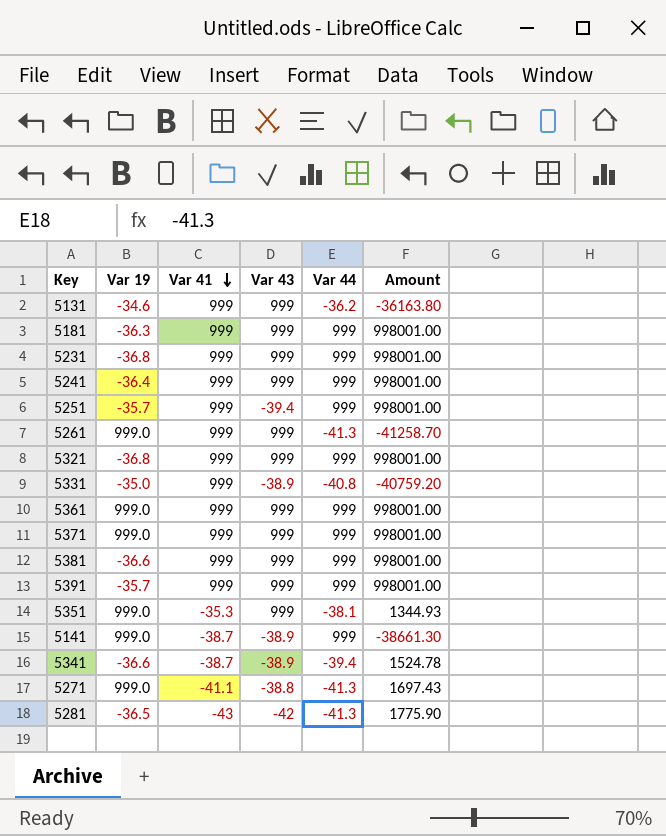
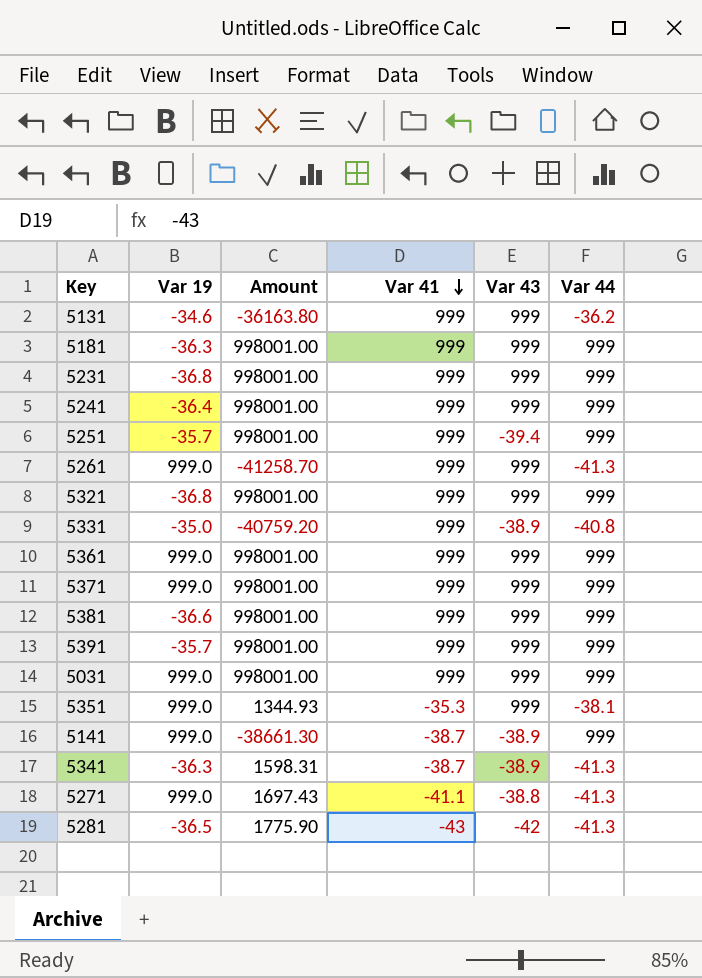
column Amount | position: 6 -> 3
row 5031: none -> 999.0 | 998001.00 | 999 | 999 | 999
5341 | Var 19: -36.6 -> -36.3
5341 | Amount: 1524.78 -> 1598.31
5341 | Var 44: -39.4 -> -41.3

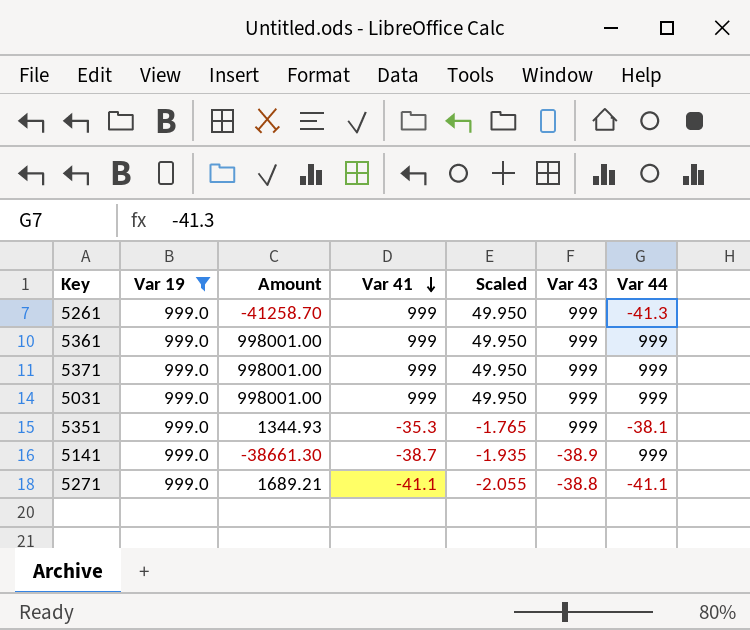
filter: none -> Var 19 = 999.0
column Scaled | formula: none -> [Var 41] * 0.05
5271 | Amount: 1697.43 -> 1689.21
5271 | Var 44: -41.3 -> -41.1

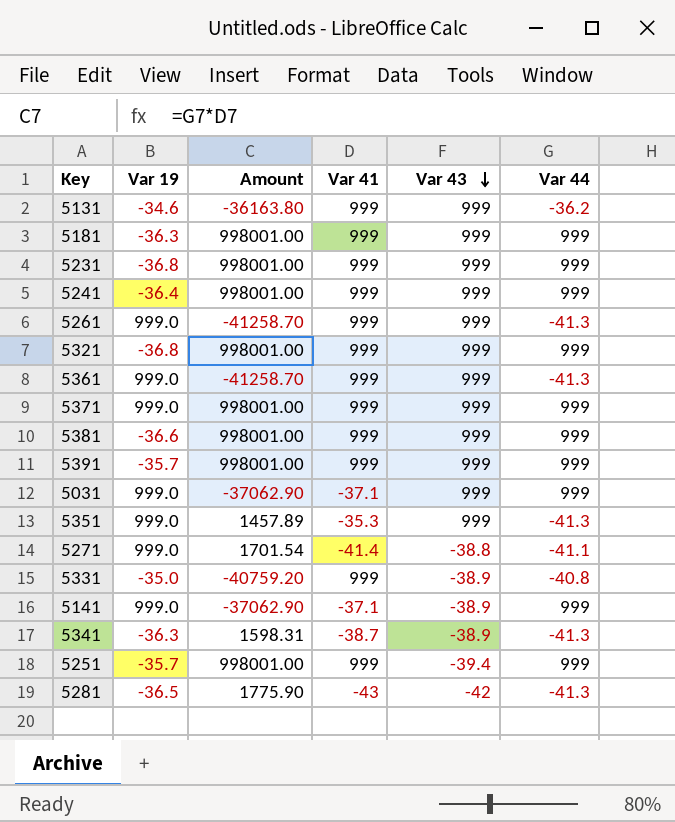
filter: Var 19 = 999.0 -> none
row order: Var 41 descending -> Var 43 descending
column Scaled | formula: [Var 41] * 0.05 -> none
5361 | Amount: 998001.00 -> -41258.70
5361 | Var 44: 999 -> -41.3
5031 | Amount: 998001.00 -> -37062.90
5031 | Var 41: 999 -> -37.1
5351 | Amount: 1344.93 -> 1457.89
5351 | Var 44: -38.1 -> -41.3
5271 | Amount: 1689.21 -> 1701.54
5271 | Var 41: -41.1 -> -41.4
5141 | Amount: -38661.30 -> -37062.90
5141 | Var 41: -38.7 -> -37.1

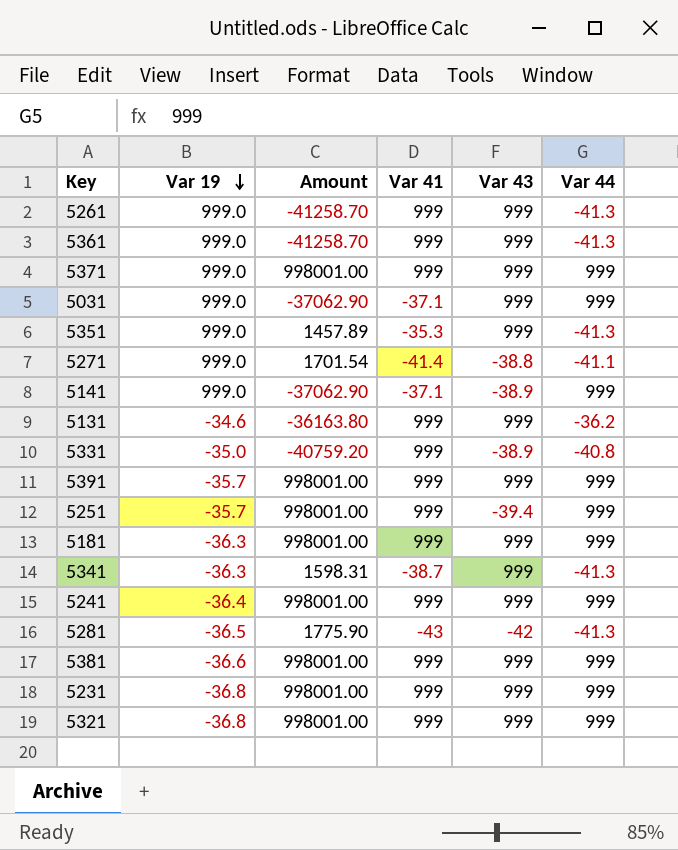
row order: Var 43 descending -> Var 19 descending
5341 | Var 43: -38.9 -> 999

